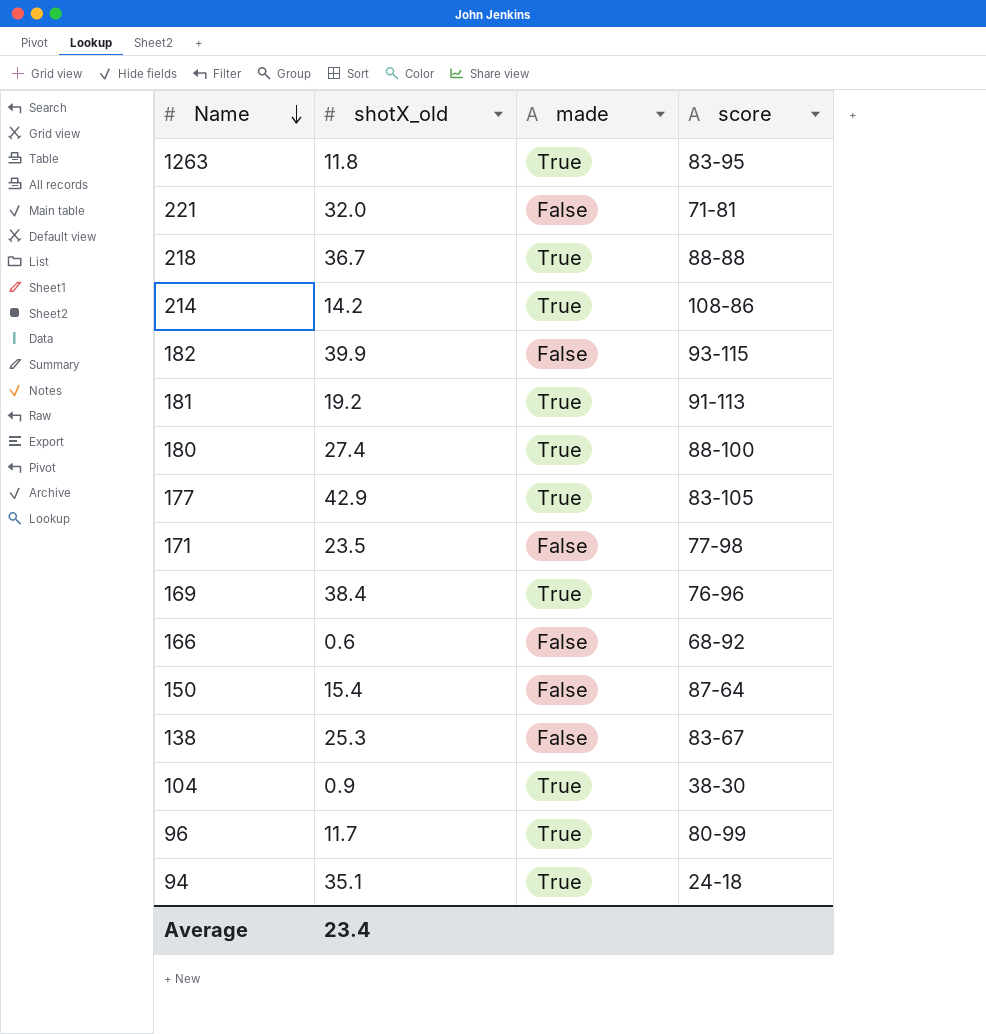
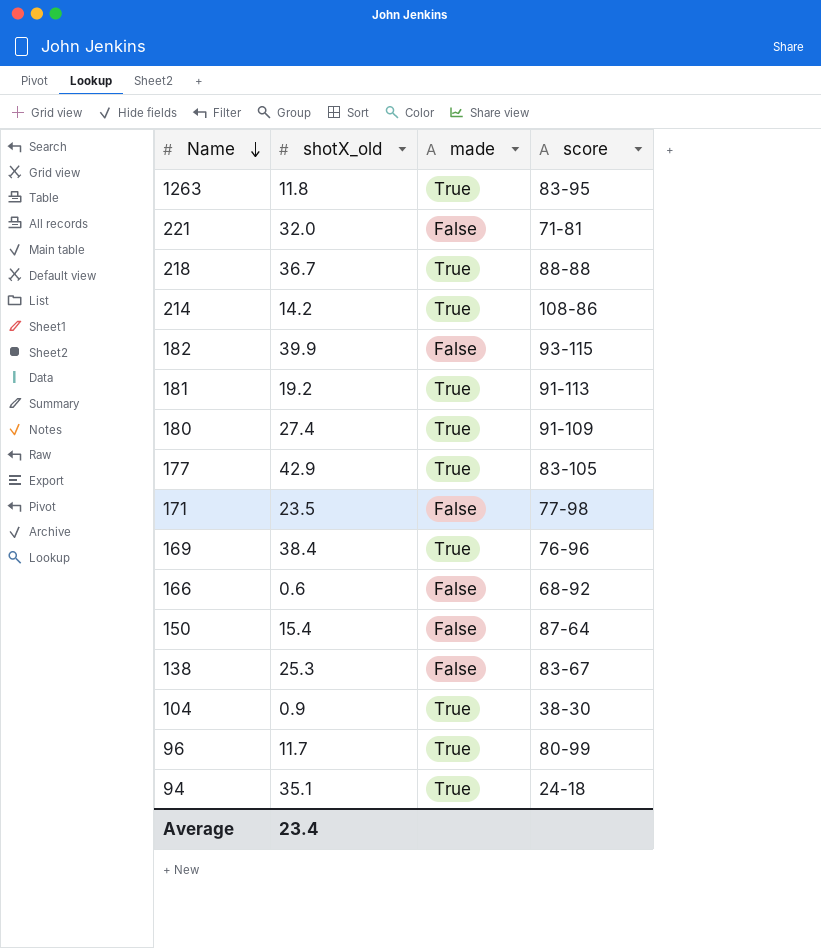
180 | score: 88-100 -> 91-109

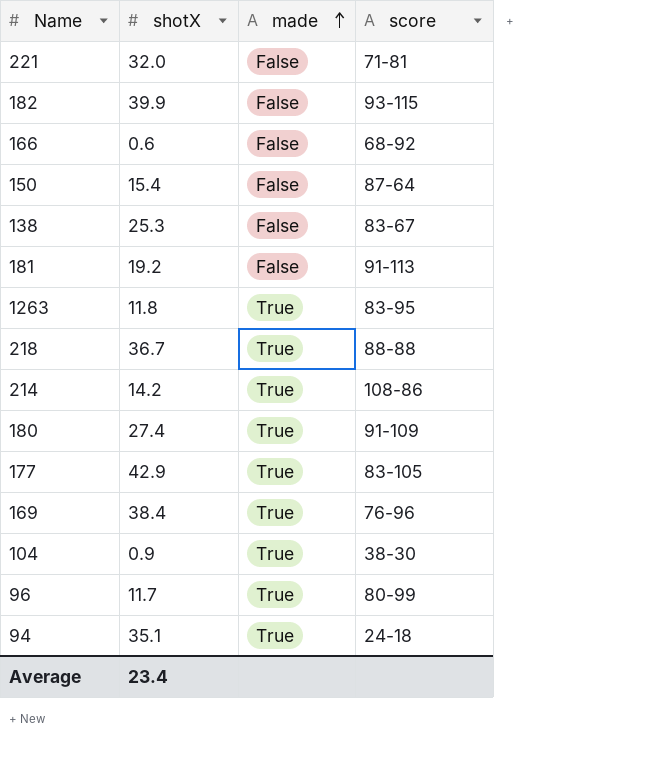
row order: Name descending -> made ascending
column name: shotX_old -> shotX
row 171: 23.5 | False | 77-98 -> none
181 | made: True -> False

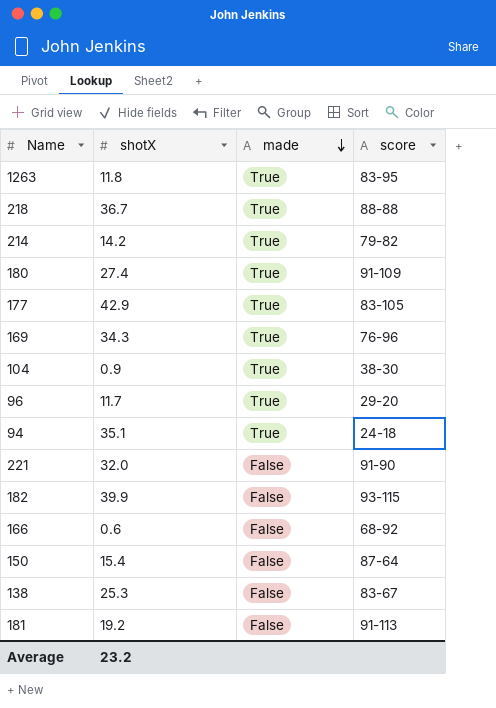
row order: made ascending -> made descending
214 | score: 108-86 -> 79-82
169 | shotX: 38.4 -> 34.3
96 | score: 80-99 -> 29-20
221 | score: 71-81 -> 91-90
Average | shotX: 23.4 -> 23.2

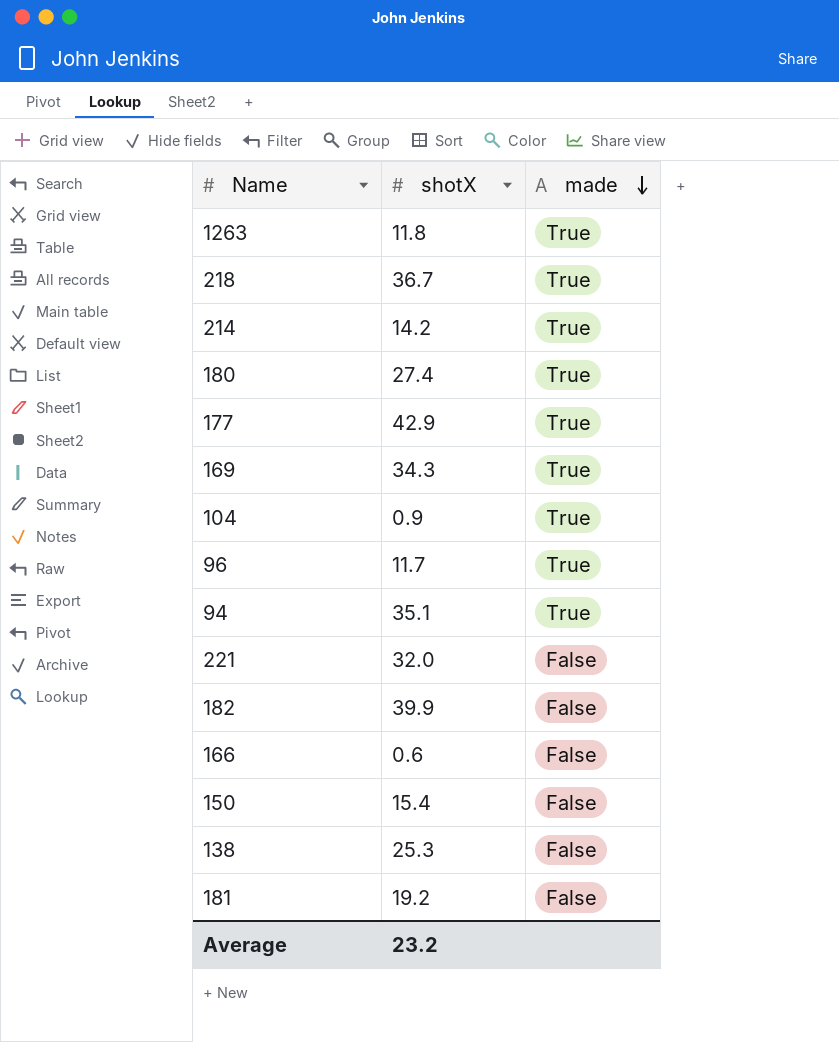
column score | position: 4 -> none

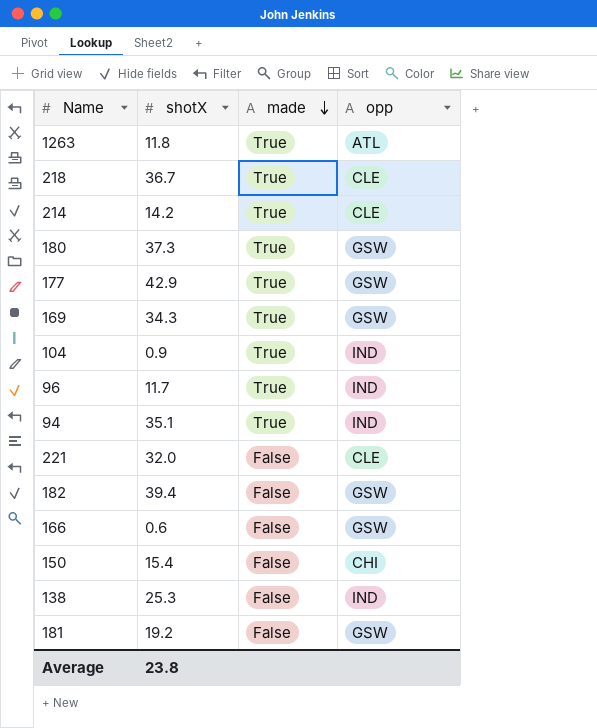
column opp | position: none -> 4
180 | shotX: 27.4 -> 37.3
182 | shotX: 39.9 -> 39.4
Average | shotX: 23.2 -> 23.8

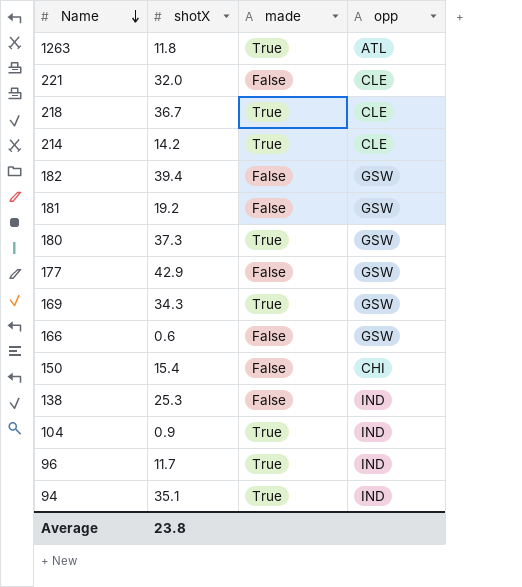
row order: made descending -> Name descending
177 | made: True -> False

